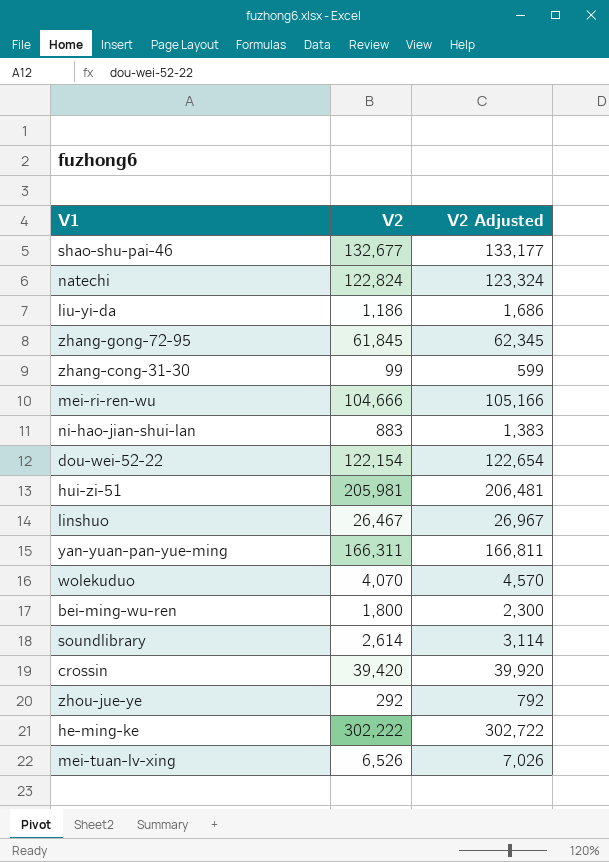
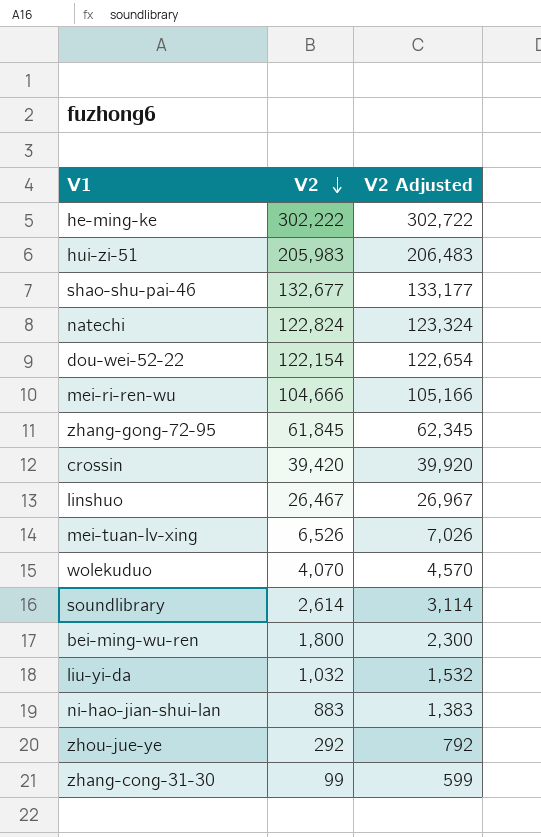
row order: none -> V2 descending
row yan-yuan-pan-yue-ming: 166,311 | 166,811 -> none
hui-zi-51 | V2: 205,981 -> 205,983
hui-zi-51 | V2 Adjusted: 206,481 -> 206,483
liu-yi-da | V2: 1,186 -> 1,032
liu-yi-da | V2 Adjusted: 1,686 -> 1,532

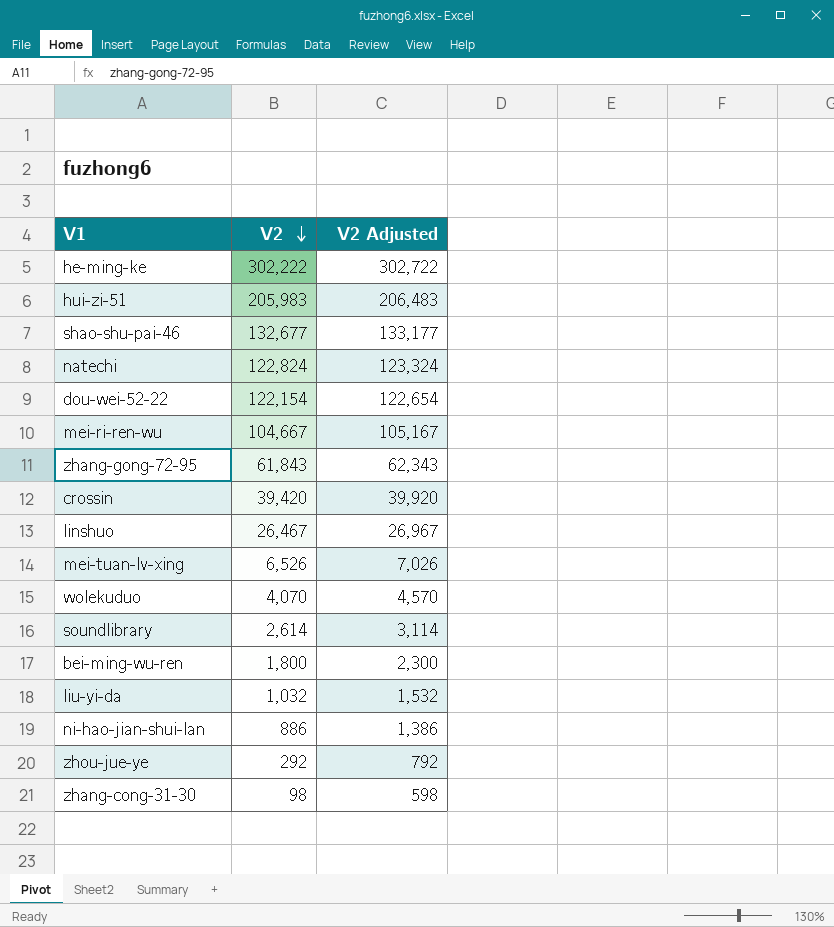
mei-ri-ren-wu | V2: 104,666 -> 104,667
mei-ri-ren-wu | V2 Adjusted: 105,166 -> 105,167
zhang-gong-72-95 | V2: 61,845 -> 61,843
zhang-gong-72-95 | V2 Adjusted: 62,345 -> 62,343
ni-hao-jian-shui-lan | V2: 883 -> 886
ni-hao-jian-shui-lan | V2 Adjusted: 1,383 -> 1,386
zhang-cong-31-30 | V2: 99 -> 98
zhang-cong-31-30 | V2 Adjusted: 599 -> 598

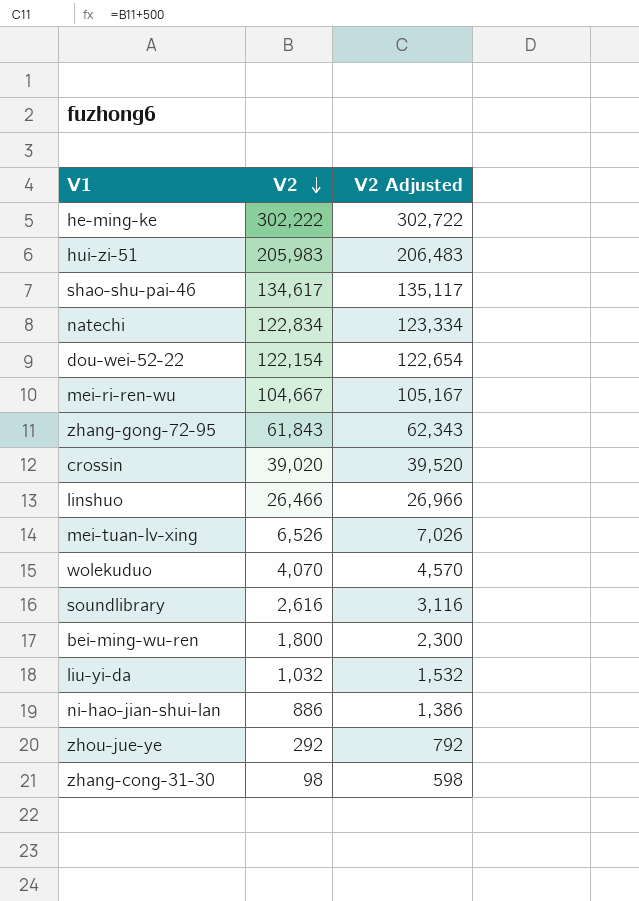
shao-shu-pai-46 | V2: 132,677 -> 134,617
shao-shu-pai-46 | V2 Adjusted: 133,177 -> 135,117
natechi | V2: 122,824 -> 122,834
natechi | V2 Adjusted: 123,324 -> 123,334
crossin | V2: 39,420 -> 39,020
crossin | V2 Adjusted: 39,920 -> 39,520
linshuo | V2: 26,467 -> 26,466
linshuo | V2 Adjusted: 26,967 -> 26,966
soundlibrary | V2: 2,614 -> 2,616
soundlibrary | V2 Adjusted: 3,114 -> 3,116

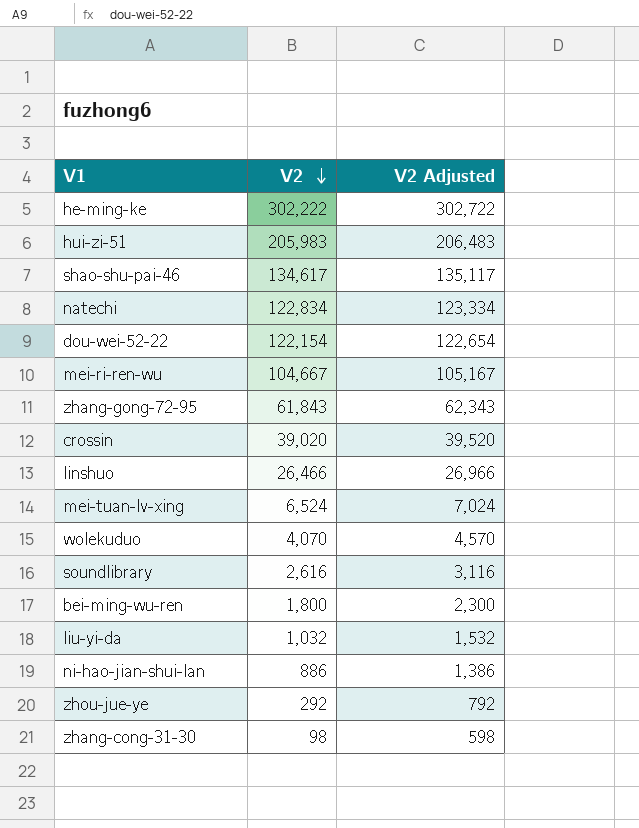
mei-tuan-lv-xing | V2: 6,526 -> 6,524
mei-tuan-lv-xing | V2 Adjusted: 7,026 -> 7,024

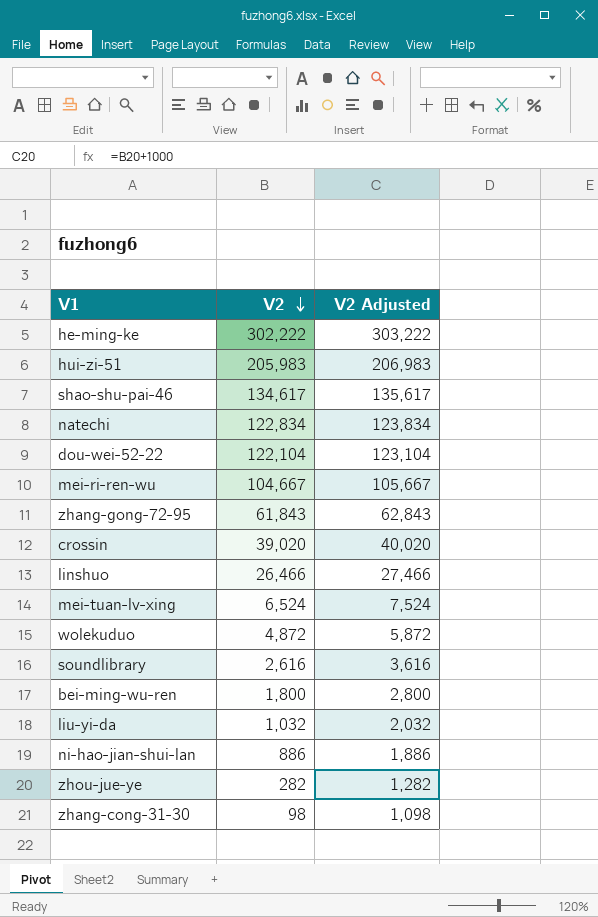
column V2 Adjusted | formula: [V2] + 500 -> [V2] + 1000
dou-wei-52-22 | V2: 122,154 -> 122,104
wolekuduo | V2: 4,070 -> 4,872
zhou-jue-ye | V2: 292 -> 282

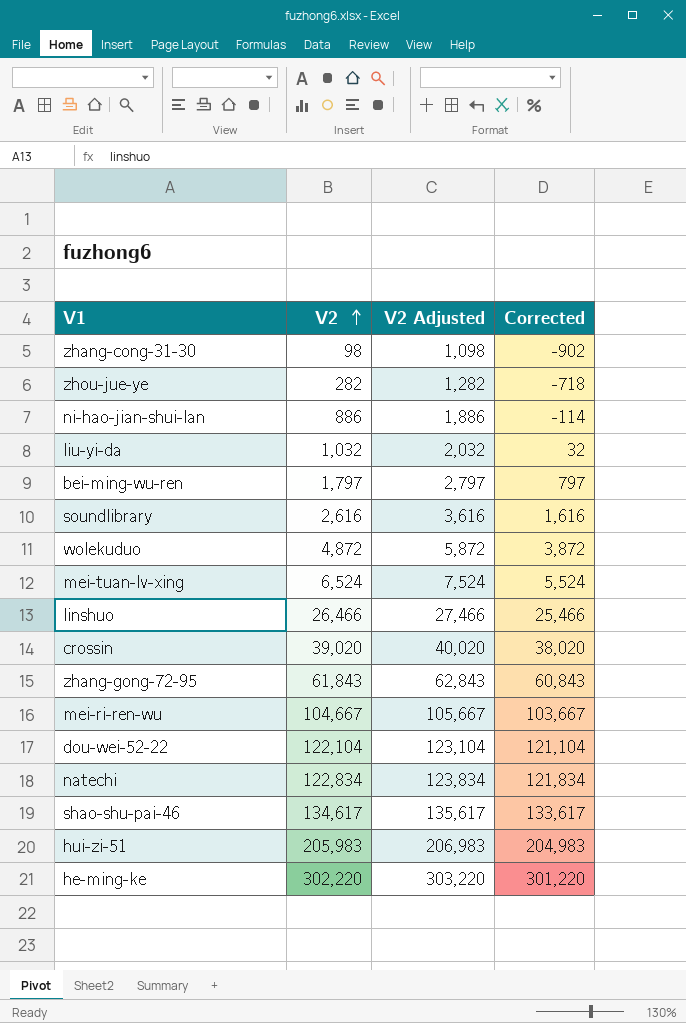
row order: V2 descending -> V2 ascending
column Corrected | formula: none -> [V2] - 1000
bei-ming-wu-ren | V2: 1,800 -> 1,797
bei-ming-wu-ren | V2 Adjusted: 2,800 -> 2,797
he-ming-ke | V2: 302,222 -> 302,220
he-ming-ke | V2 Adjusted: 303,222 -> 303,220

